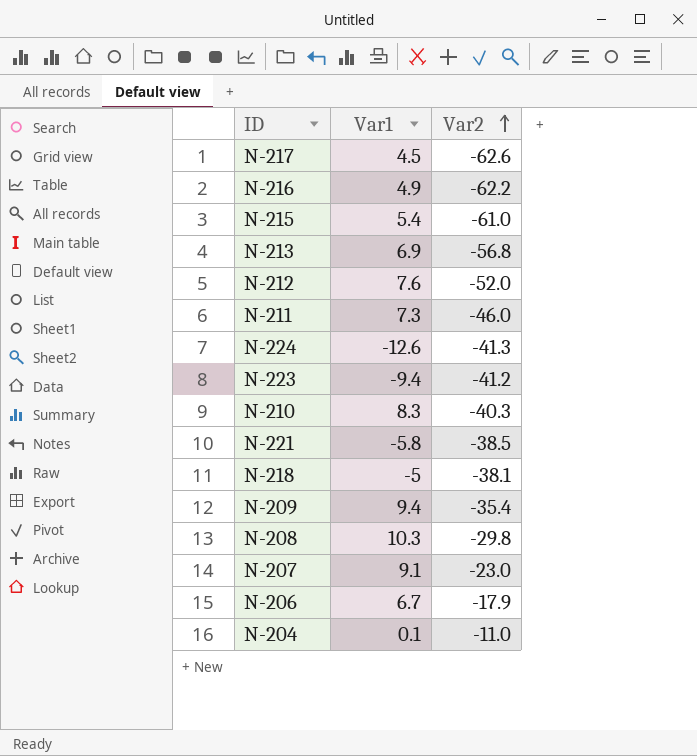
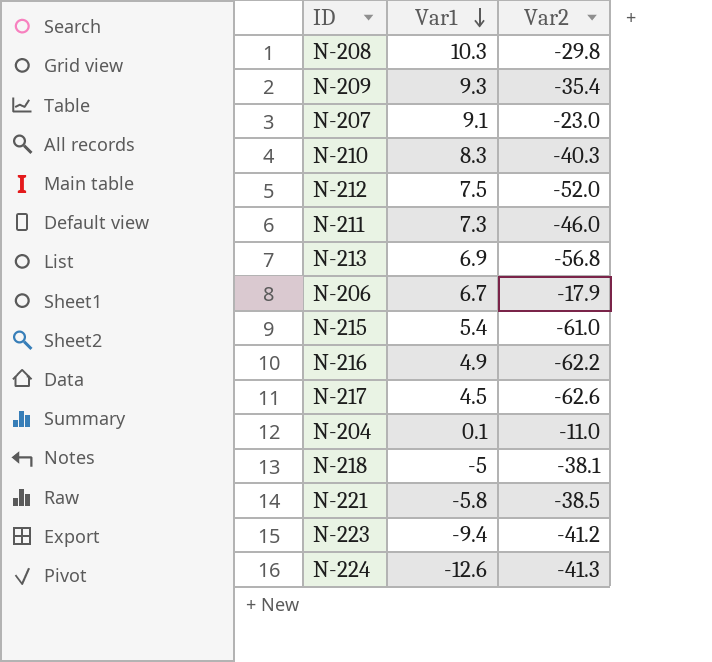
row order: Var2 ascending -> Var1 descending
N-209 | Var1: 9.4 -> 9.3
N-212 | Var1: 7.6 -> 7.5

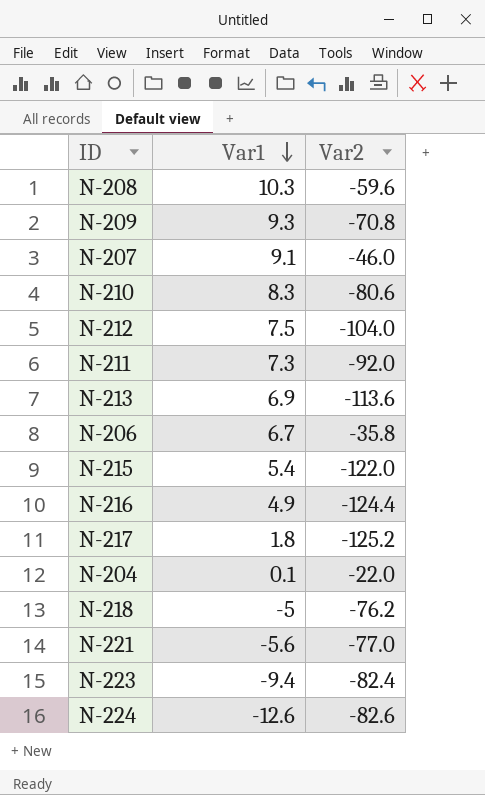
N-208 | Var2: -29.8 -> -59.6
N-209 | Var2: -35.4 -> -70.8
N-207 | Var2: -23.0 -> -46.0
N-210 | Var2: -40.3 -> -80.6
N-212 | Var2: -52.0 -> -104.0
N-211 | Var2: -46.0 -> -92.0
N-213 | Var2: -56.8 -> -113.6
N-206 | Var2: -17.9 -> -35.8
N-215 | Var2: -61.0 -> -122.0
N-216 | Var2: -62.2 -> -124.4
N-217 | Var1: 4.5 -> 1.8
N-217 | Var2: -62.6 -> -125.2
N-204 | Var2: -11.0 -> -22.0
N-218 | Var2: -38.1 -> -76.2
N-221 | Var1: -5.8 -> -5.6
N-221 | Var2: -38.5 -> -77.0
N-223 | Var2: -41.2 -> -82.4
N-224 | Var2: -41.3 -> -82.6

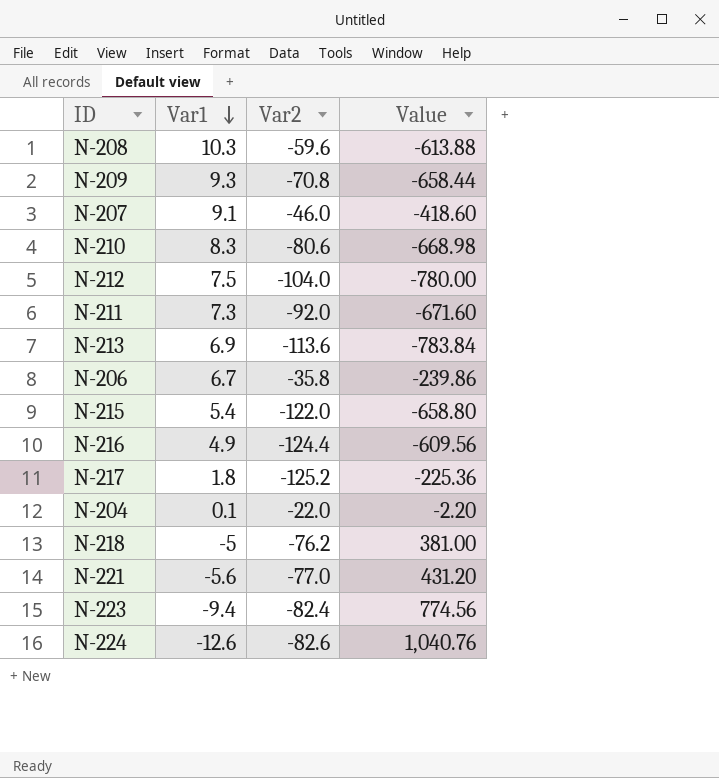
column Value | formula: none -> [Var1] * [Var2]

